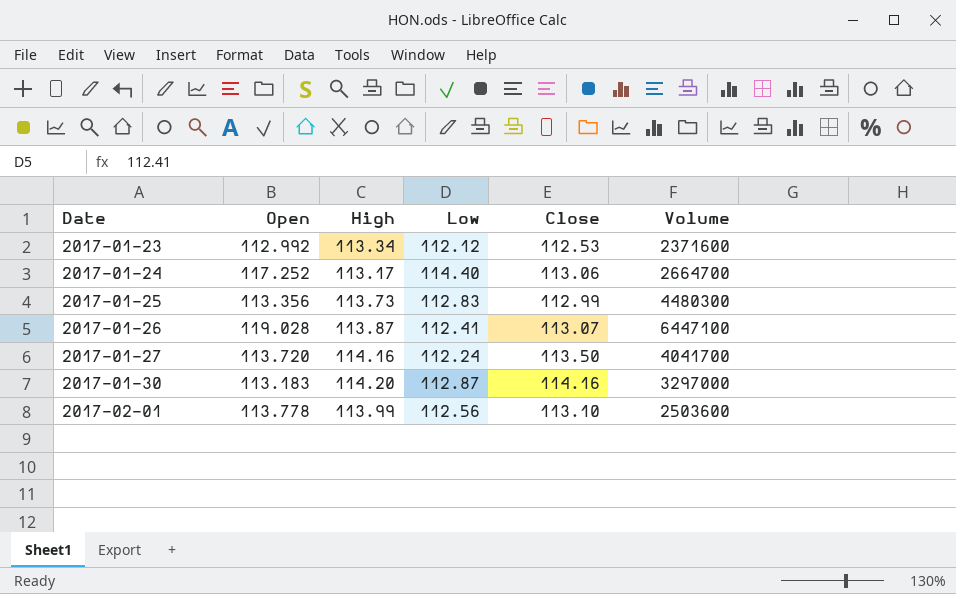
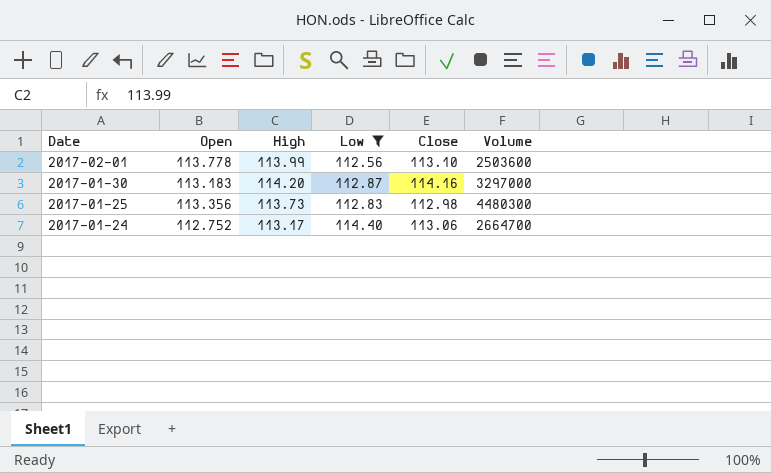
filter: none -> Low >= 112.56
row order: Date ascending -> Date descending
2017-01-25 | Close: 112.99 -> 112.98
2017-01-24 | Open: 117.252 -> 112.752

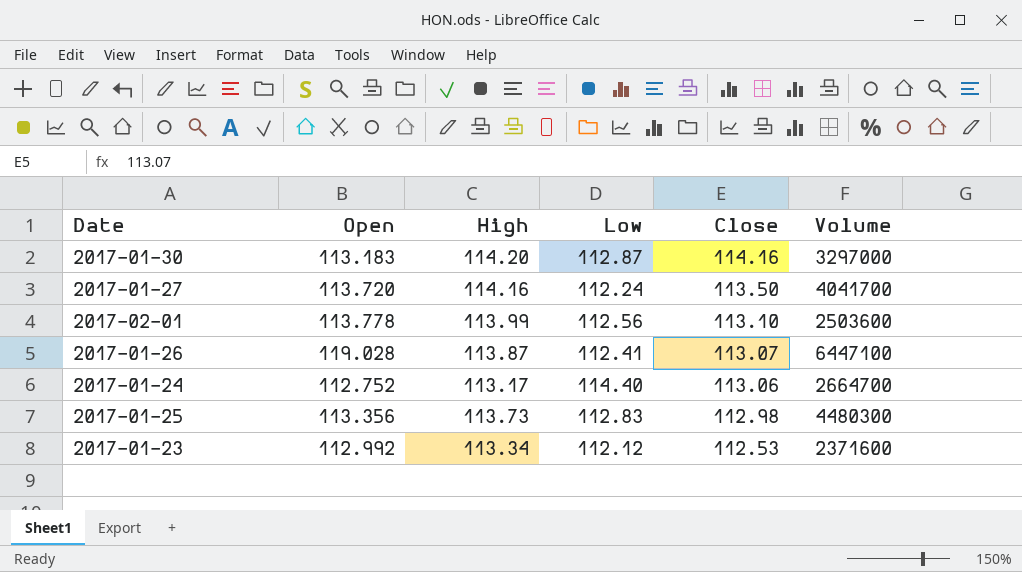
filter: Low >= 112.56 -> none
row order: Date descending -> Close descending

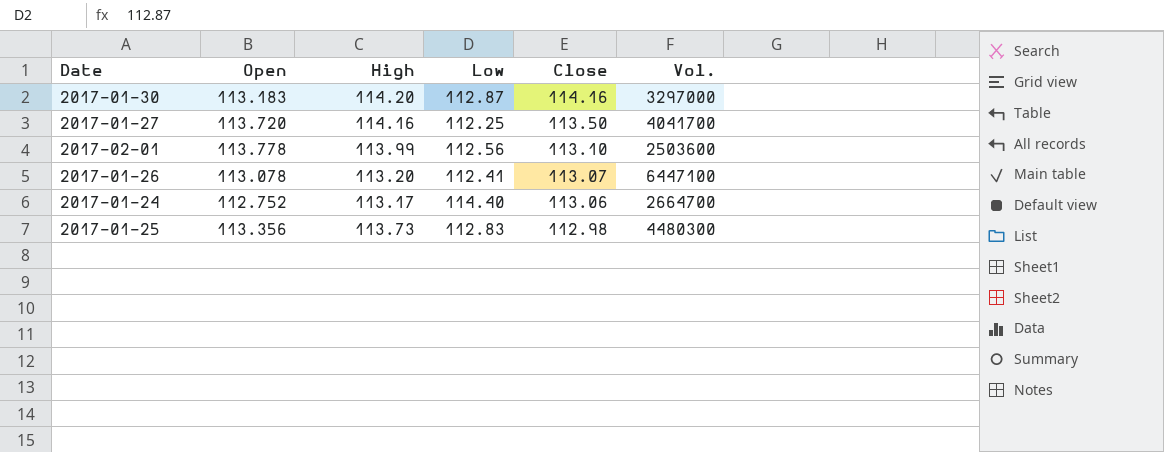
column name: Volume -> Vol.
row 2017-01-23: 112.992 | 113.34 | 112.12 | 112.53 | 2371600 -> none
2017-01-27 | Low: 112.24 -> 112.25
2017-01-26 | Open: 119.028 -> 113.078
2017-01-26 | High: 113.87 -> 113.20

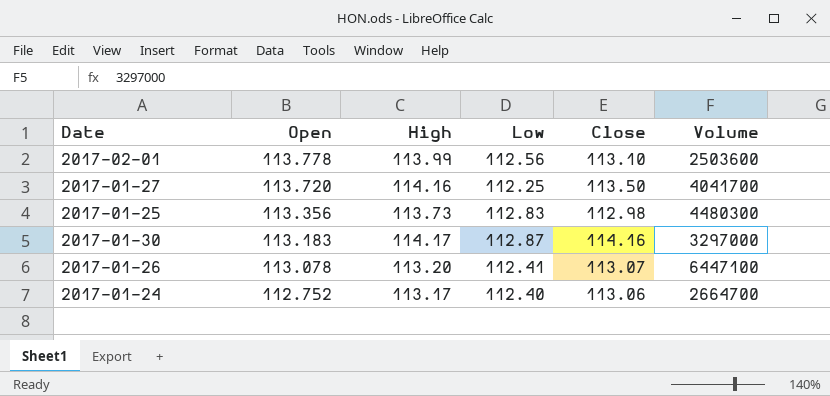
row order: Close descending -> Open descending
column name: Vol. -> Volume
2017-01-30 | High: 114.20 -> 114.17
2017-01-24 | Low: 114.40 -> 112.40

